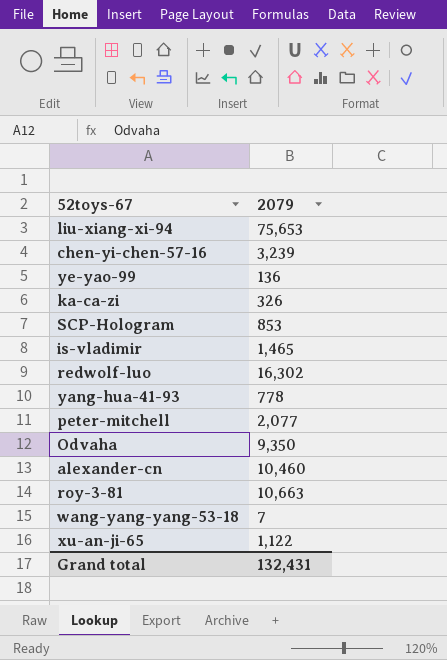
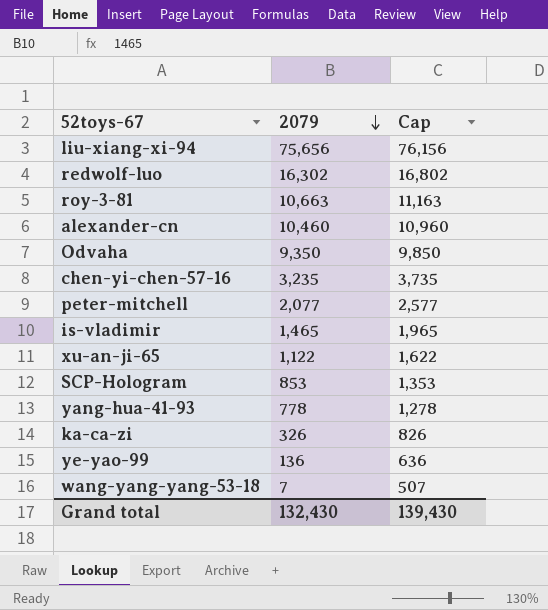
row order: none -> 2079 descending
column Cap | formula: none -> [2079] + 500
liu-xiang-xi-94 | 2079: 75,653 -> 75,656
chen-yi-chen-57-16 | 2079: 3,239 -> 3,235
Grand total | 2079: 132,431 -> 132,430

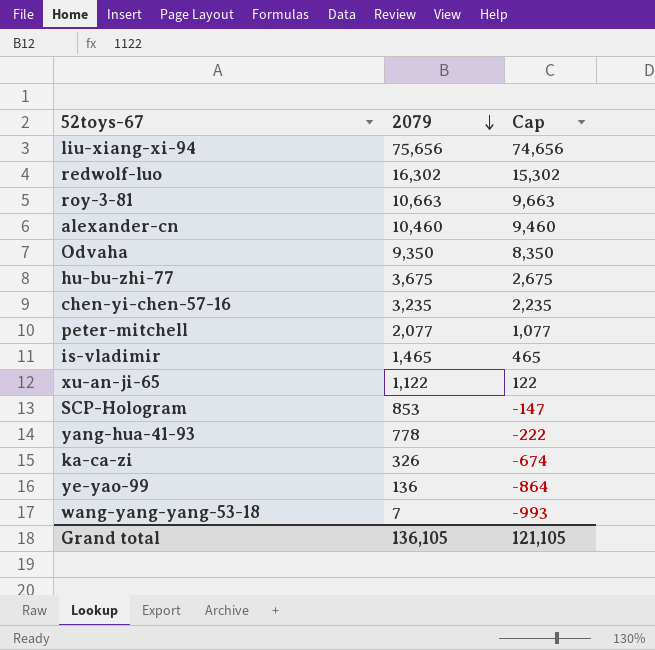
column Cap | formula: [2079] + 500 -> [2079] - 1000
row hu-bu-zhi-77: none -> 3,675 | 2,675
Grand total | 2079: 132,430 -> 136,105
Grand total | Cap: 139,430 -> 121,105

